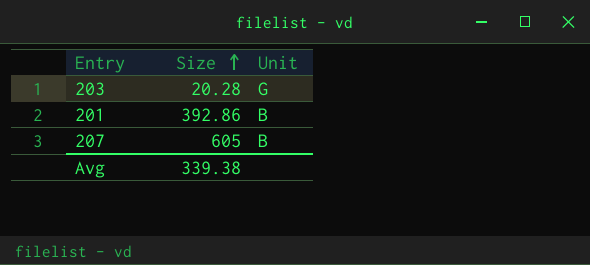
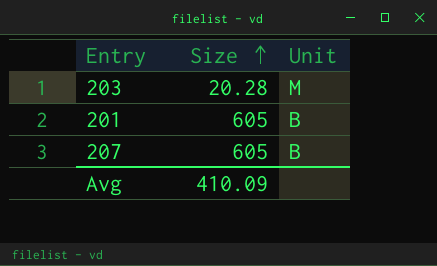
203 | Unit: G -> M
201 | Size: 392.86 -> 605
Avg | Size: 339.38 -> 410.09

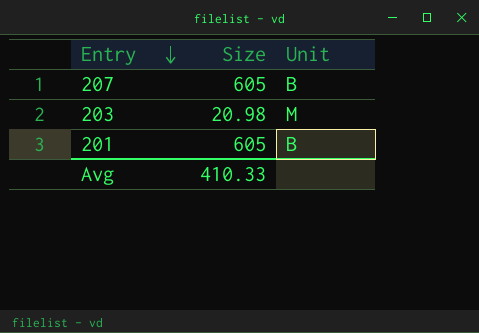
row order: Size ascending -> Entry descending
203 | Size: 20.28 -> 20.98
Avg | Size: 410.09 -> 410.33

